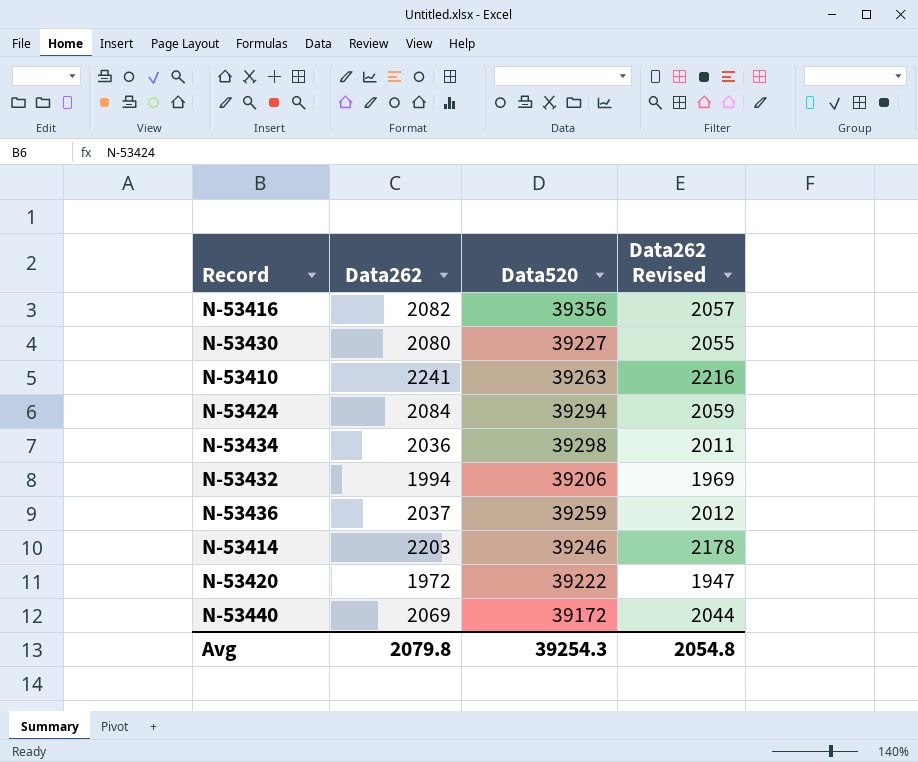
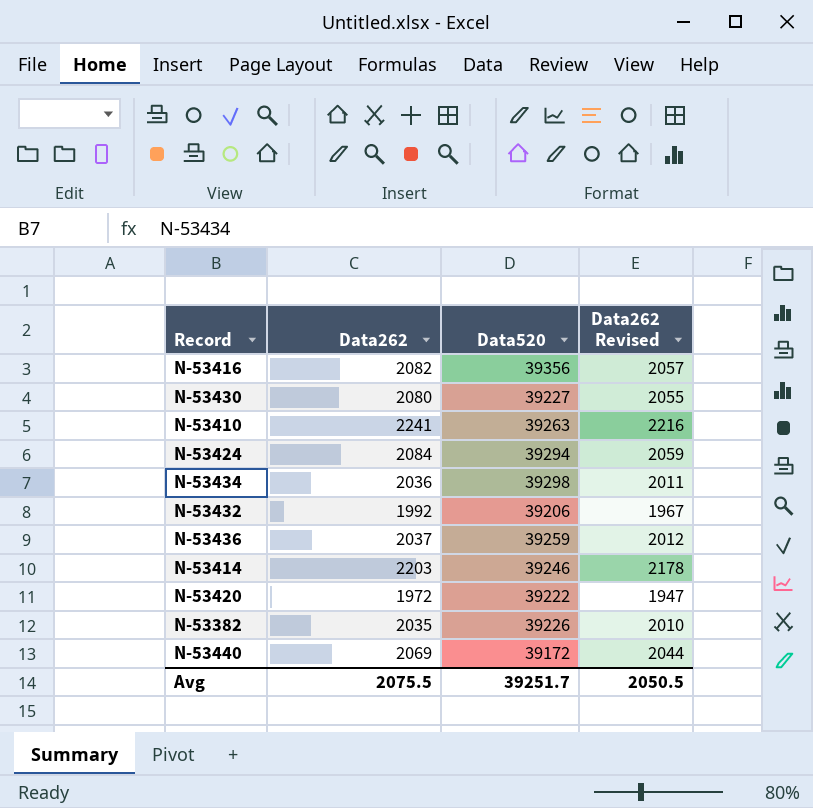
N-53432 | Data262: 1994 -> 1992
N-53432 | Data262 Revised: 1969 -> 1967
row N-53382: none -> 2035 | 39226 | 2010
Avg | Data262: 2079.8 -> 2075.5
Avg | Data520: 39254.3 -> 39251.7
Avg | Data262 Revised: 2054.8 -> 2050.5

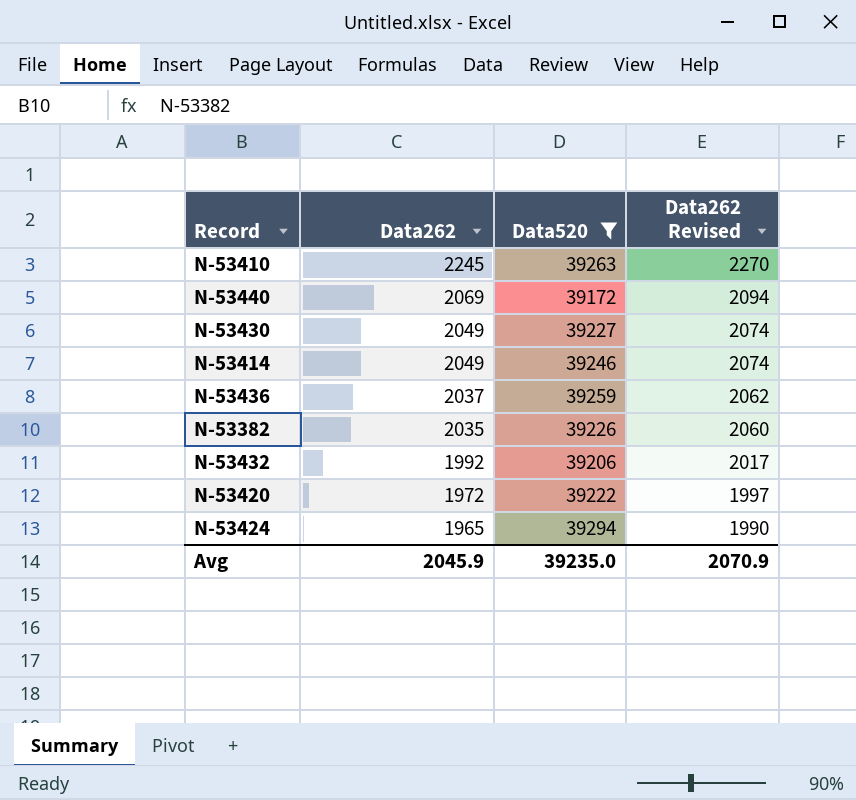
filter: none -> Data520 <= 39294
row order: none -> Data262 descending
column Data262 Revised | formula: [Data262] - 25 -> [Data262] + 25
N-53410 | Data262: 2241 -> 2245
N-53430 | Data262: 2080 -> 2049
N-53414 | Data262: 2203 -> 2049
N-53424 | Data262: 2084 -> 1965
Avg | Data262: 2075.5 -> 2045.9
Avg | Data520: 39251.7 -> 39235.0
Avg | Data262 Revised: 2050.5 -> 2070.9

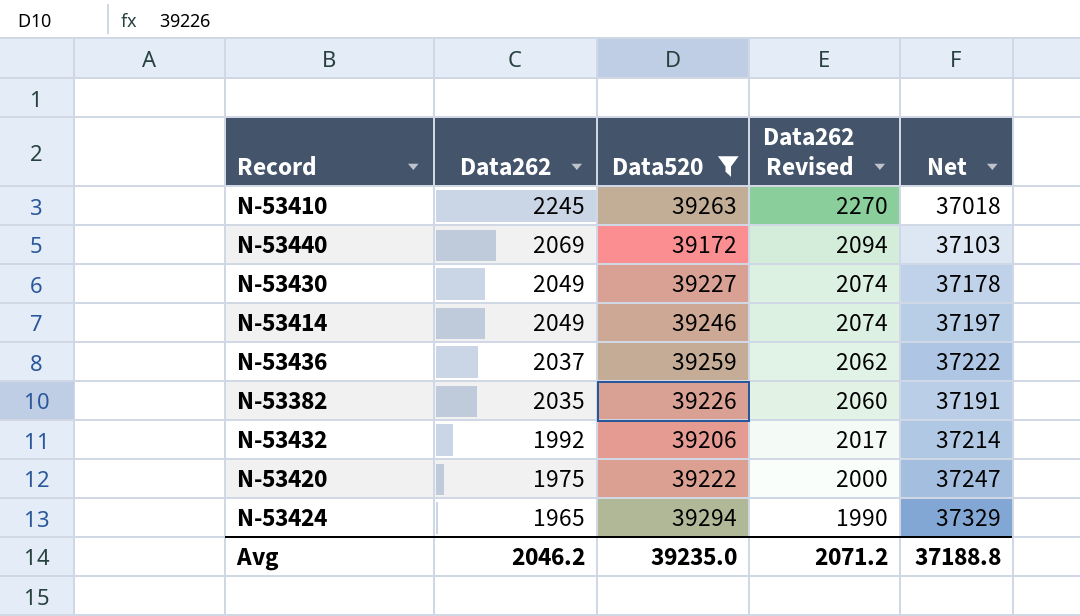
column Net | formula: none -> [Data520] - [Data262]
N-53420 | Data262: 1972 -> 1975
N-53420 | Data262 Revised: 1997 -> 2000
Avg | Data262: 2045.9 -> 2046.2
Avg | Data262 Revised: 2070.9 -> 2071.2

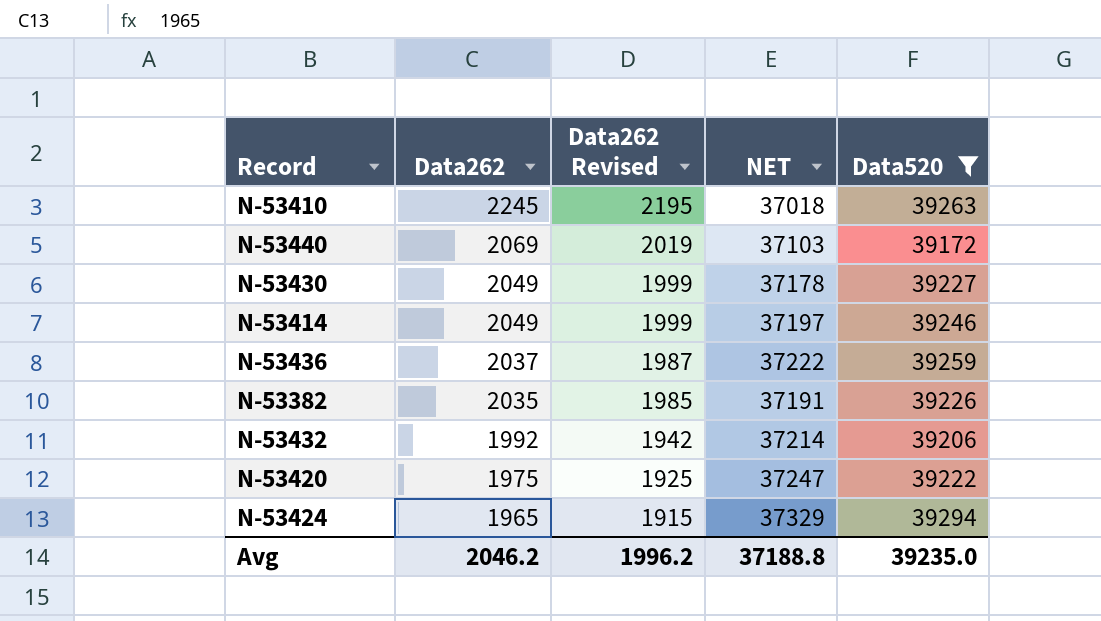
column Data262 Revised | formula: [Data262] + 25 -> [Data262] - 50
column name: Net -> NET
column Data520 | position: 3 -> 5
Avg | Data262 Revised: 2071.2 -> 1996.2

